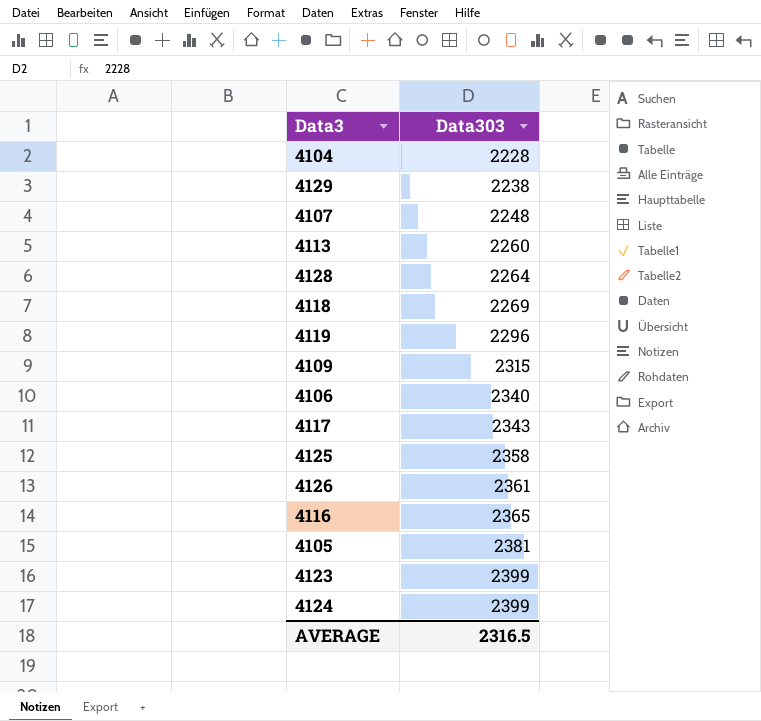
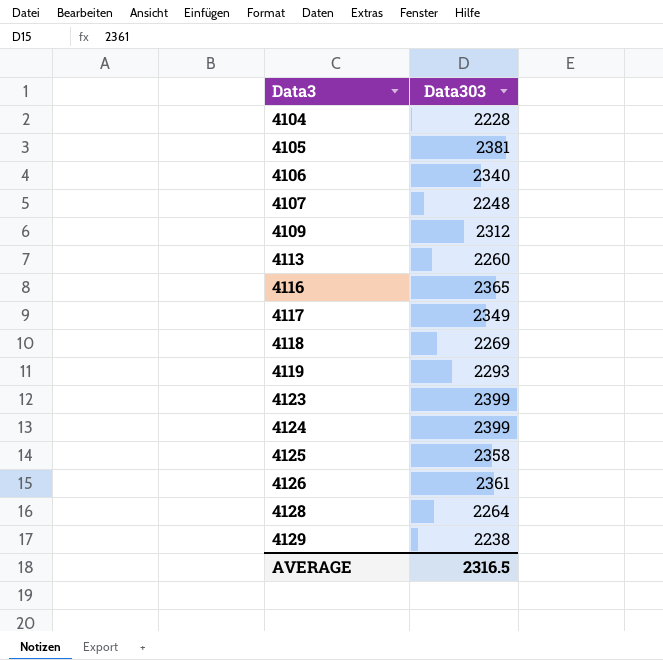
row order: Data303 ascending -> Data3 ascending
4109 | Data303: 2315 -> 2312
4117 | Data303: 2343 -> 2349
4119 | Data303: 2296 -> 2293

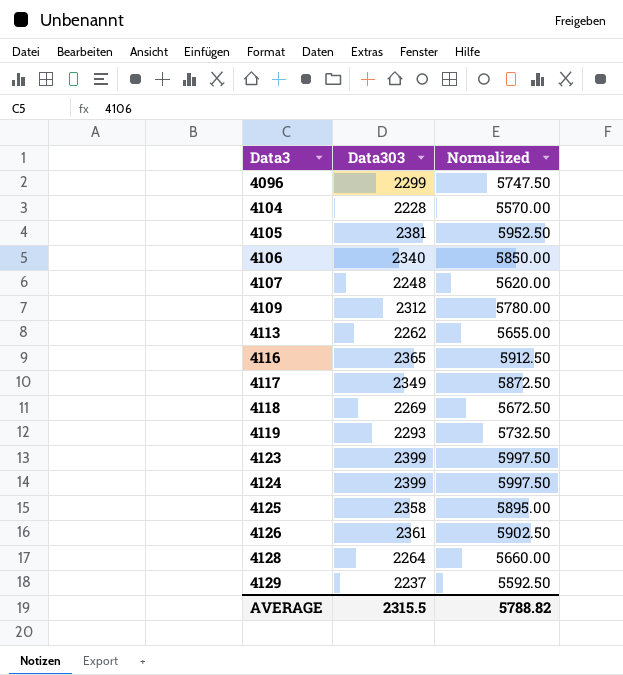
column Normalized | formula: none -> [Data303] * 2.5
row 4096: none -> 2299 | 5747.50
4113 | Data303: 2260 -> 2262
4129 | Data303: 2238 -> 2237
AVERAGE | Data303: 2316.5 -> 2315.5

